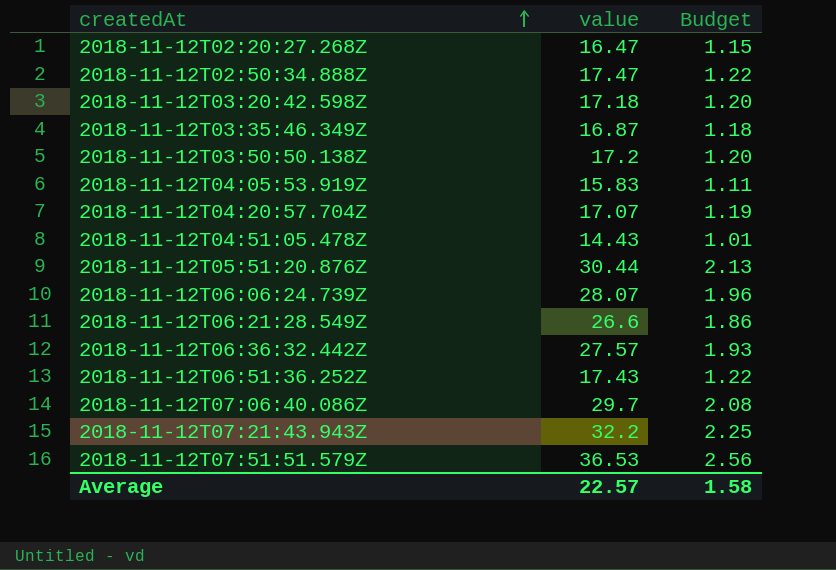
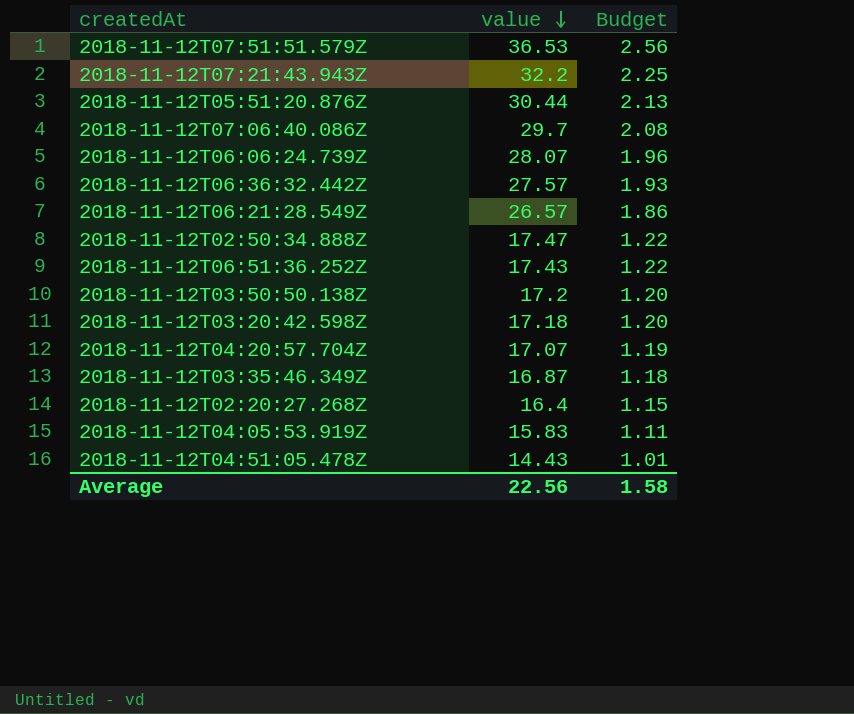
row order: createdAt ascending -> value descending
2018-11-12T06:21:28.549Z | value: 26.6 -> 26.57
2018-11-12T02:20:27.268Z | value: 16.47 -> 16.4
Average | value: 22.57 -> 22.56

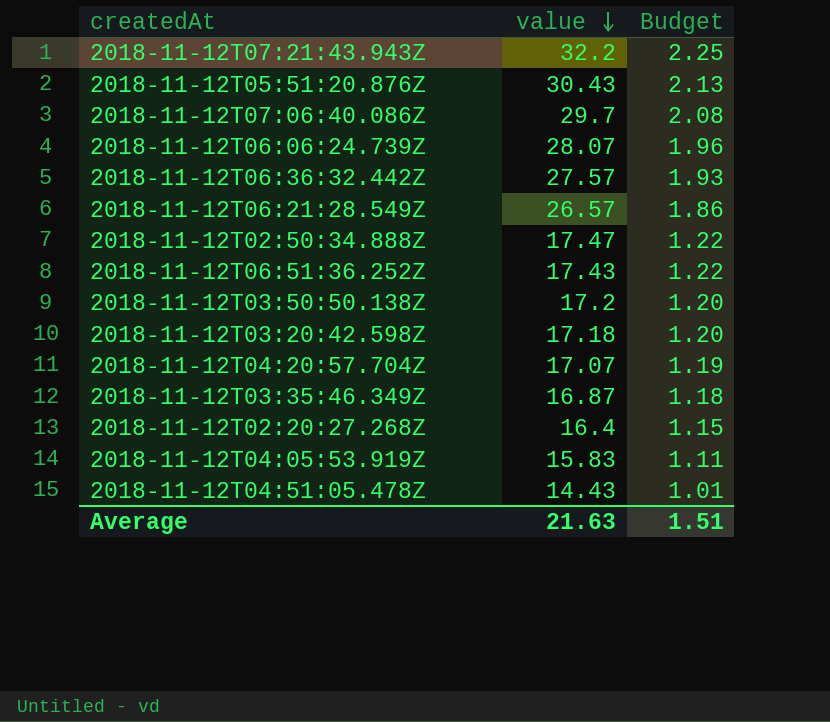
row 2018-11-12T07:51:51.579Z: 36.53 | 2.56 -> none
2018-11-12T05:51:20.876Z | value: 30.44 -> 30.43
Average | value: 22.56 -> 21.63
Average | Budget: 1.58 -> 1.51

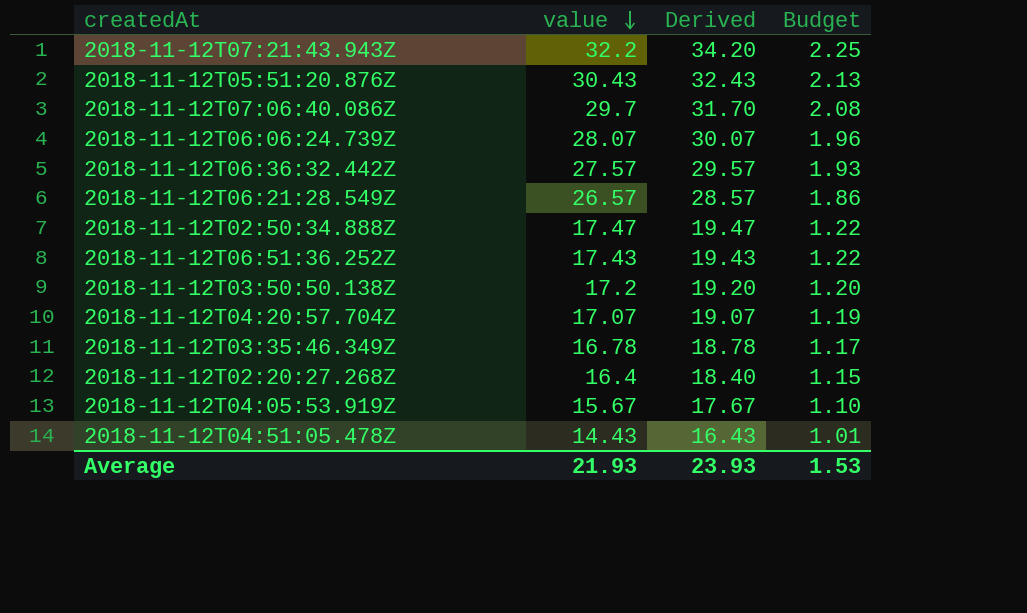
column Derived | formula: none -> [value] + 2
row 2018-11-12T03:20:42.598Z: 17.18 | 1.20 -> none
2018-11-12T03:35:46.349Z | value: 16.87 -> 16.78
2018-11-12T03:35:46.349Z | Budget: 1.18 -> 1.17
2018-11-12T04:05:53.919Z | value: 15.83 -> 15.67
2018-11-12T04:05:53.919Z | Budget: 1.11 -> 1.10
Average | value: 21.63 -> 21.93
Average | Budget: 1.51 -> 1.53

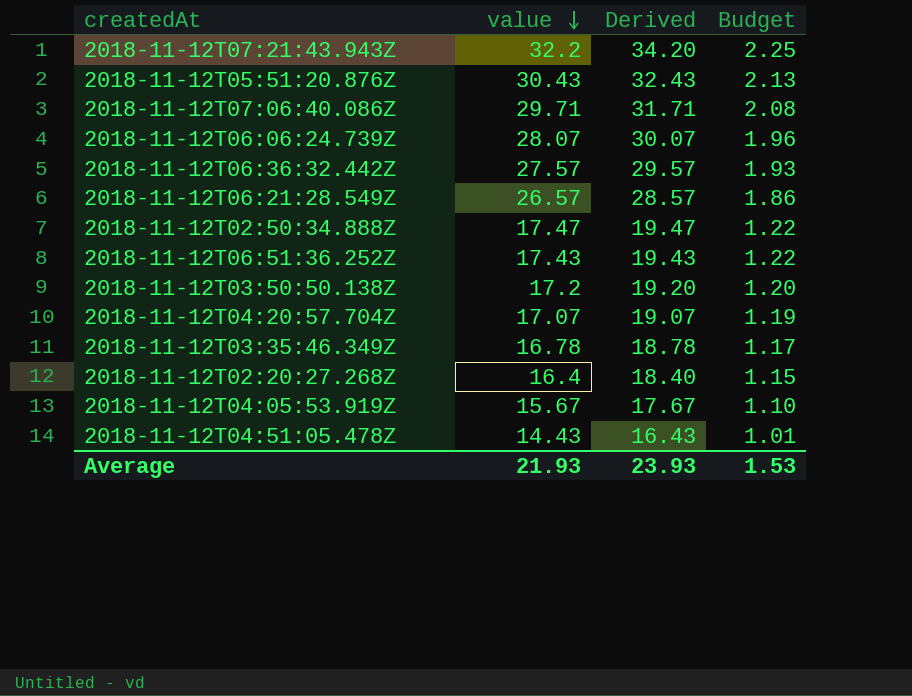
2018-11-12T07:06:40.086Z | value: 29.7 -> 29.71
2018-11-12T07:06:40.086Z | Derived: 31.70 -> 31.71

